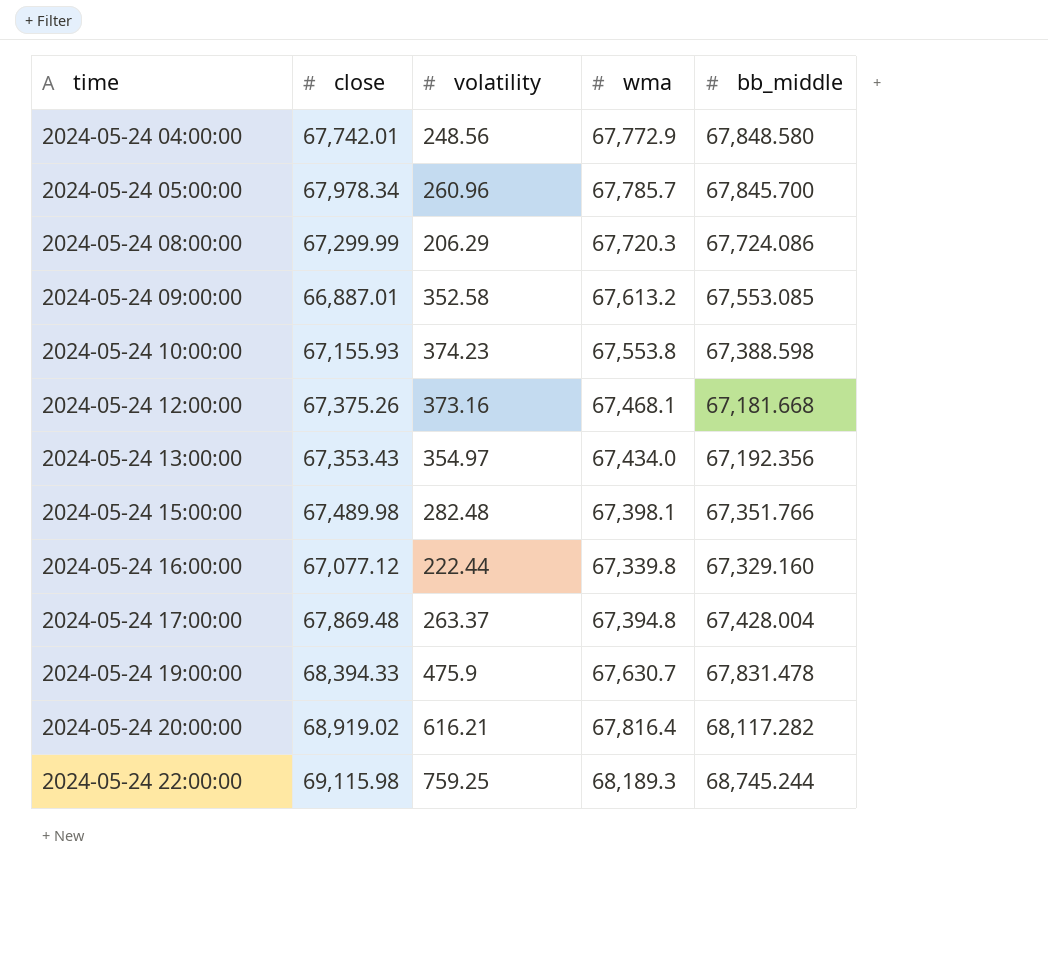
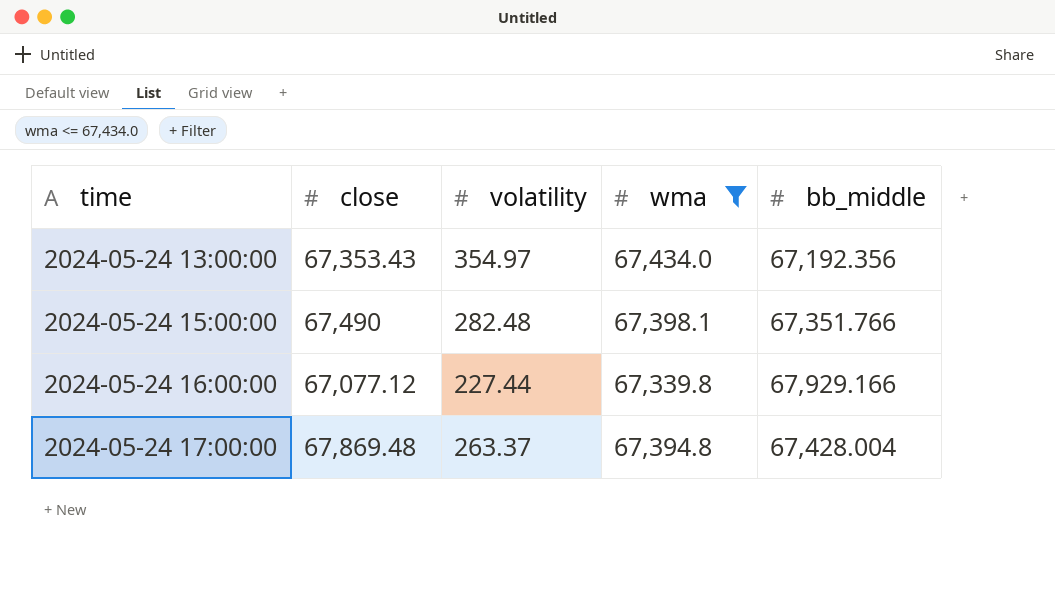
filter: none -> wma <= 67,434.0
2024-05-24 15:00:00 | close: 67,489.98 -> 67,490
2024-05-24 16:00:00 | volatility: 222.44 -> 227.44
2024-05-24 16:00:00 | bb_middle: 67,329.160 -> 67,929.166

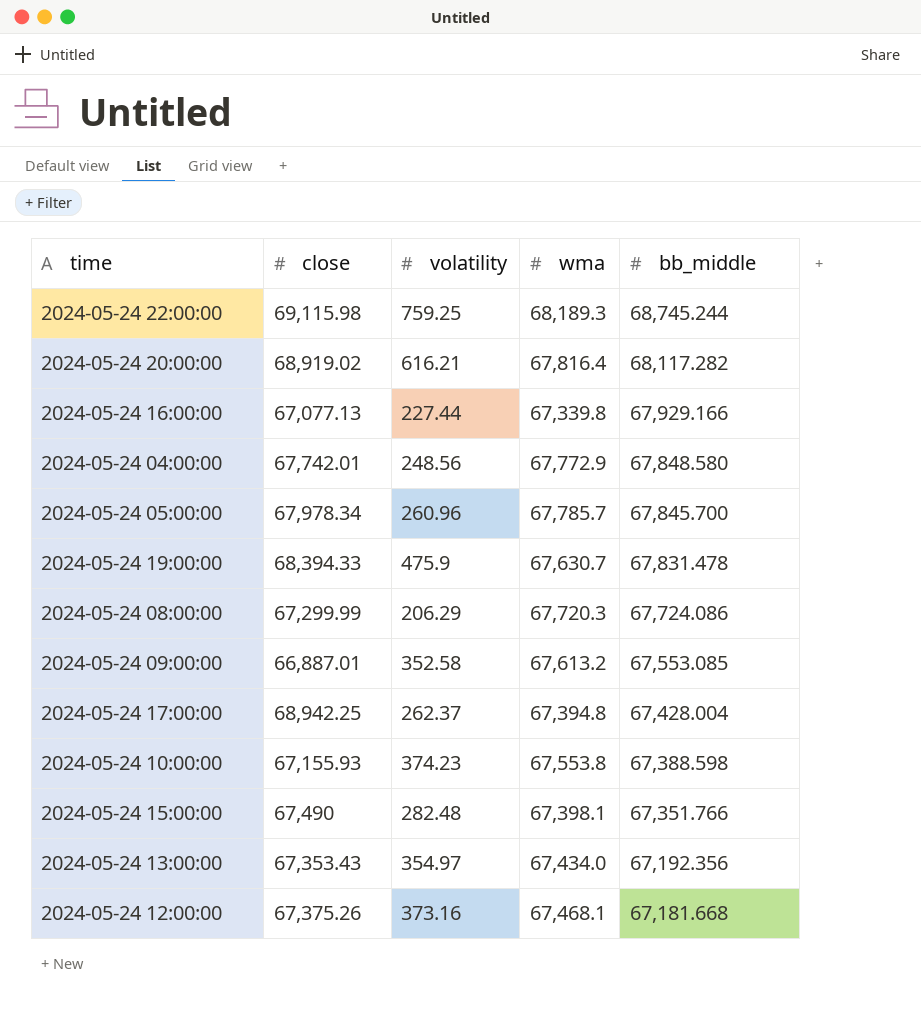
filter: wma <= 67,434.0 -> none
row order: time ascending -> bb_middle descending
2024-05-24 16:00:00 | close: 67,077.12 -> 67,077.13
2024-05-24 17:00:00 | close: 67,869.48 -> 68,942.25
2024-05-24 17:00:00 | volatility: 263.37 -> 262.37

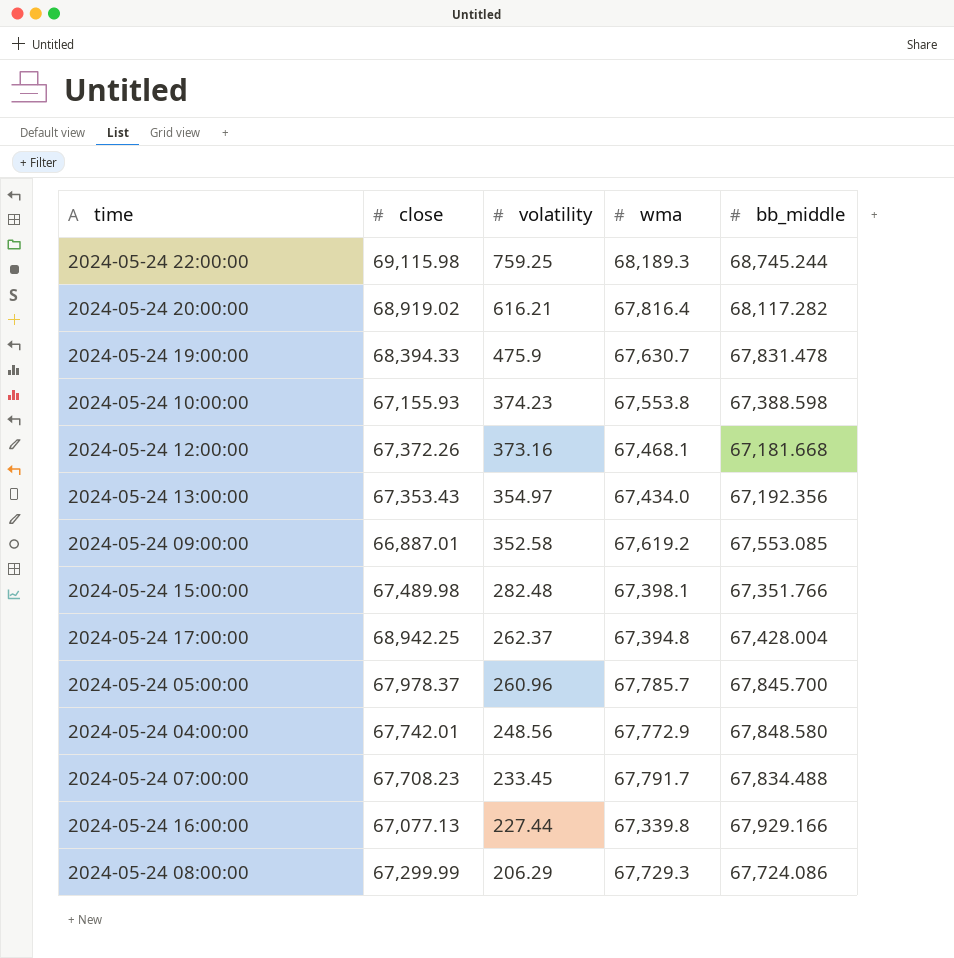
row order: bb_middle descending -> volatility descending
2024-05-24 12:00:00 | close: 67,375.26 -> 67,372.26
2024-05-24 09:00:00 | wma: 67,613.2 -> 67,619.2
2024-05-24 15:00:00 | close: 67,490 -> 67,489.98
2024-05-24 05:00:00 | close: 67,978.34 -> 67,978.37
row 2024-05-24 07:00:00: none -> 67,708.23 | 233.45 | 67,791.7 | 67,834.488
2024-05-24 08:00:00 | wma: 67,720.3 -> 67,729.3

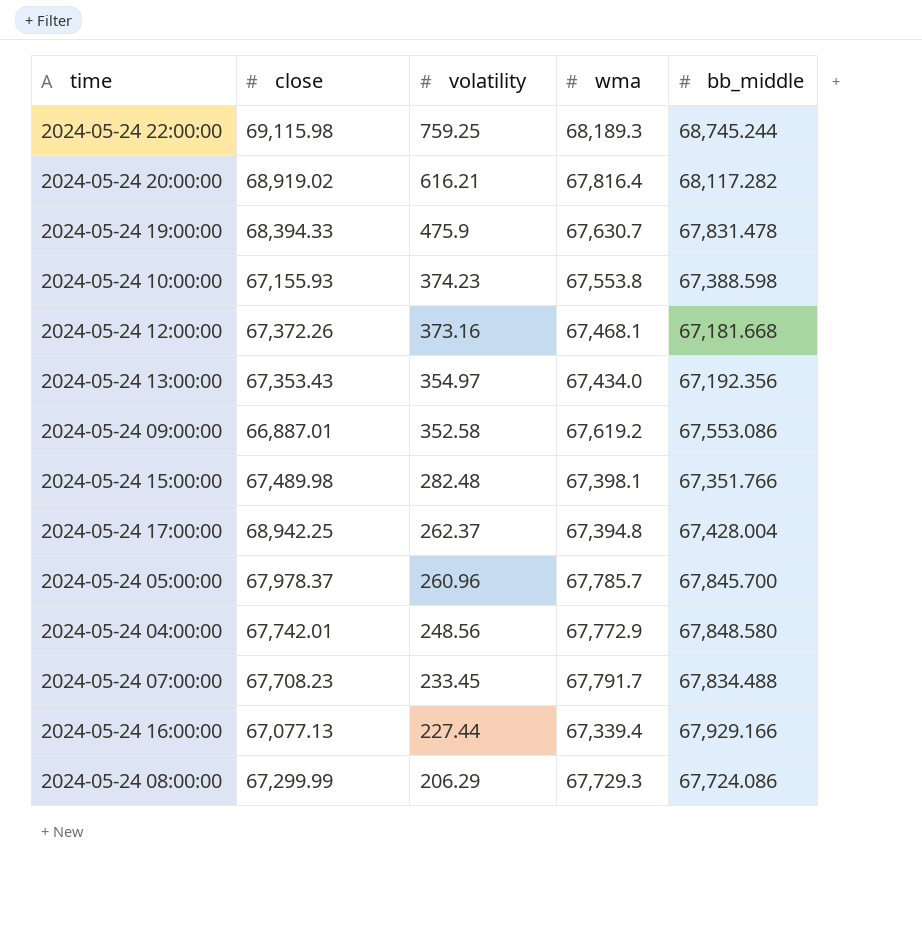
2024-05-24 09:00:00 | bb_middle: 67,553.085 -> 67,553.086
2024-05-24 16:00:00 | wma: 67,339.8 -> 67,339.4

